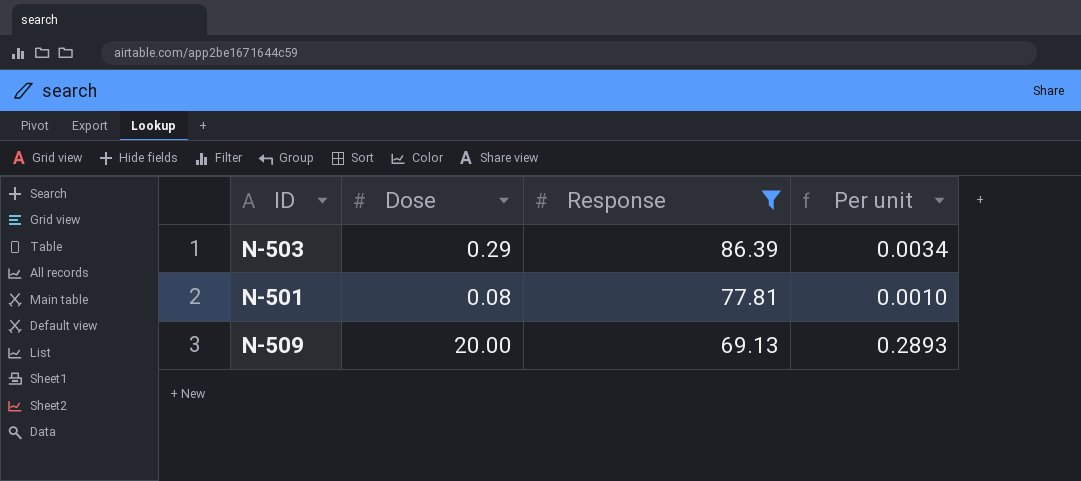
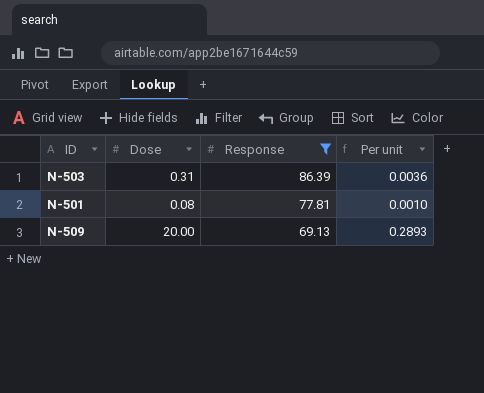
N-503 | Dose: 0.29 -> 0.31
N-503 | Per unit: 0.0034 -> 0.0036

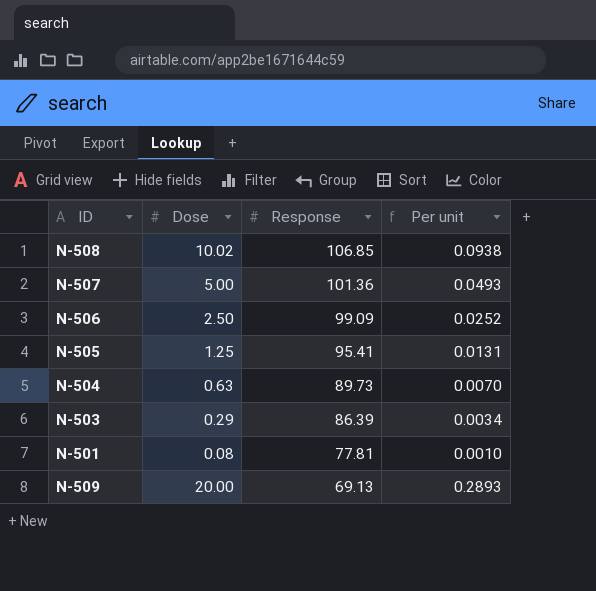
filter: Response <= 86.39 -> none
N-503 | Dose: 0.31 -> 0.29
N-503 | Per unit: 0.0036 -> 0.0034

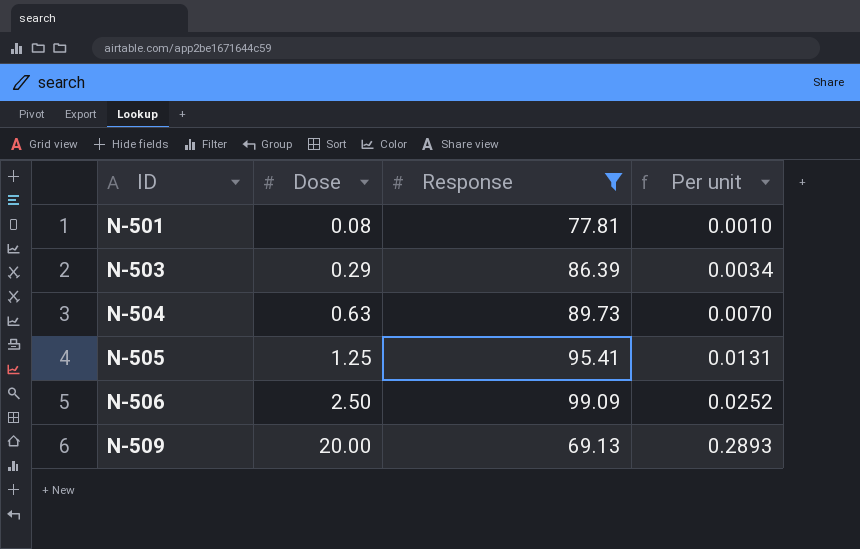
filter: none -> Response <= 99.09
row order: Response descending -> ID ascending

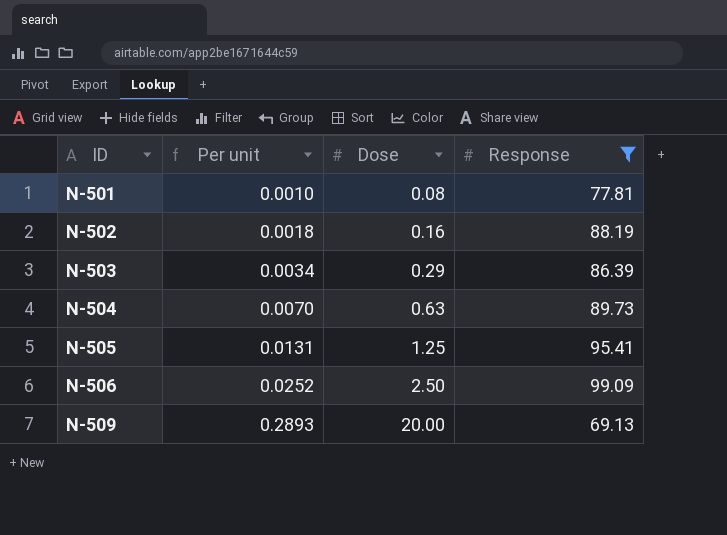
column Per unit | position: 4 -> 2
row N-502: none -> 0.0018 | 0.16 | 88.19

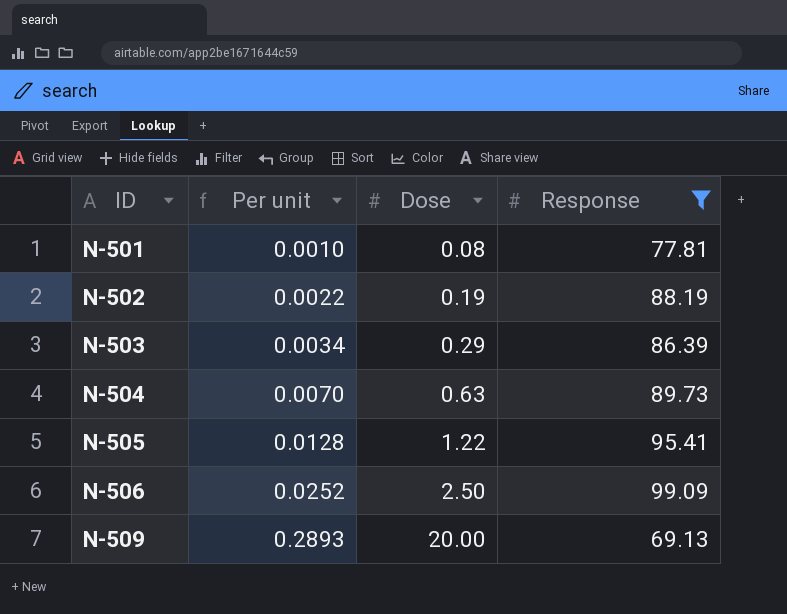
N-502 | Per unit: 0.0018 -> 0.0022
N-502 | Dose: 0.16 -> 0.19
N-505 | Per unit: 0.0131 -> 0.0128
N-505 | Dose: 1.25 -> 1.22

